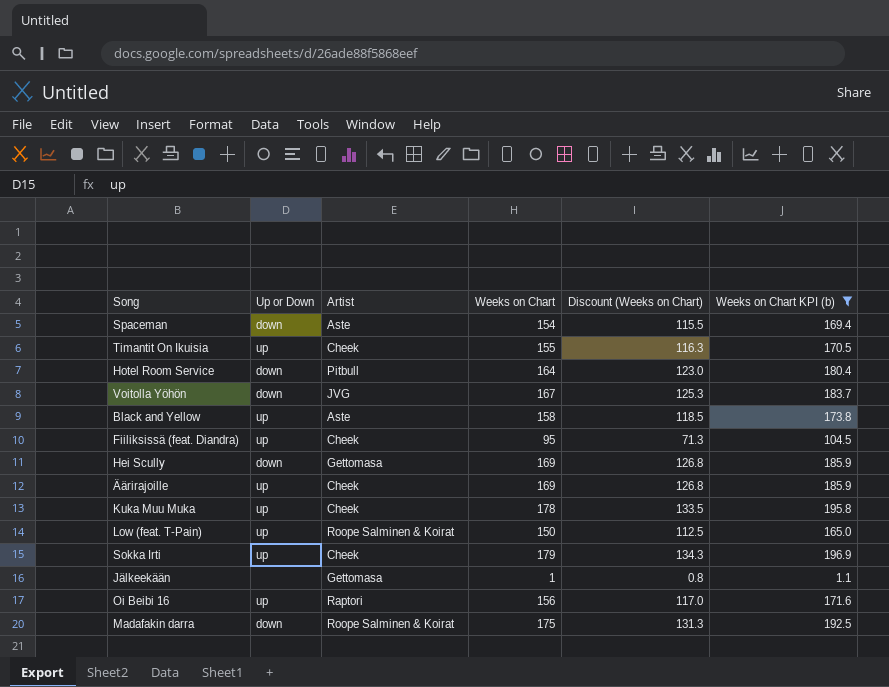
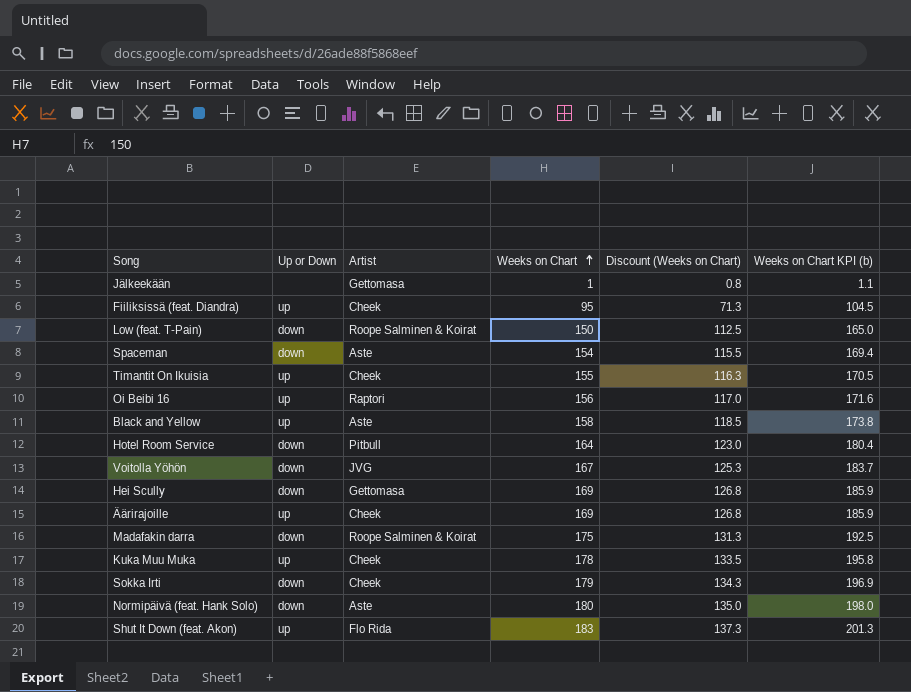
filter: Weeks on Chart KPI (b) <= 196.9 -> none
row order: none -> Weeks on Chart ascending
Low (feat. T-Pain) | Up or Down: up -> down
Sokka Irti | Up or Down: up -> down

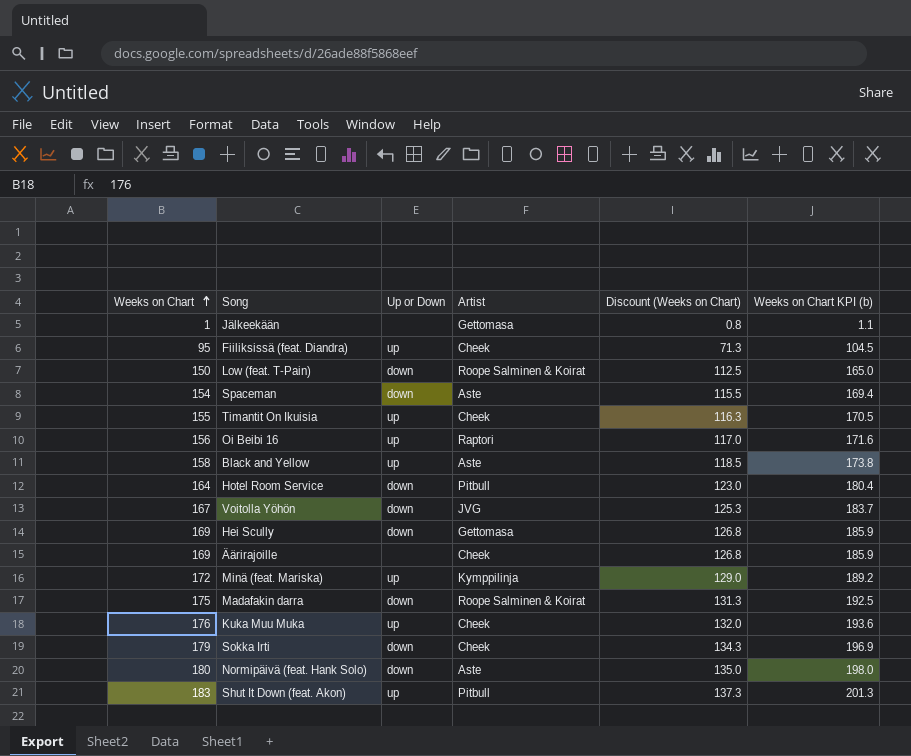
column Weeks on Chart | position: 4 -> 1
Äärirajoille | Up or Down: up -> none
row Minä (feat. Mariska): none -> 172 | up | Kymppilinja | 129.0 | 189.2
Kuka Muu Muka | Weeks on Chart: 178 -> 176
Kuka Muu Muka | Discount (Weeks on Chart): 133.5 -> 132.0
Kuka Muu Muka | Weeks on Chart KPI (b): 195.8 -> 193.6
Shut It Down (feat. Akon) | Artist: Flo Rida -> Pitbull

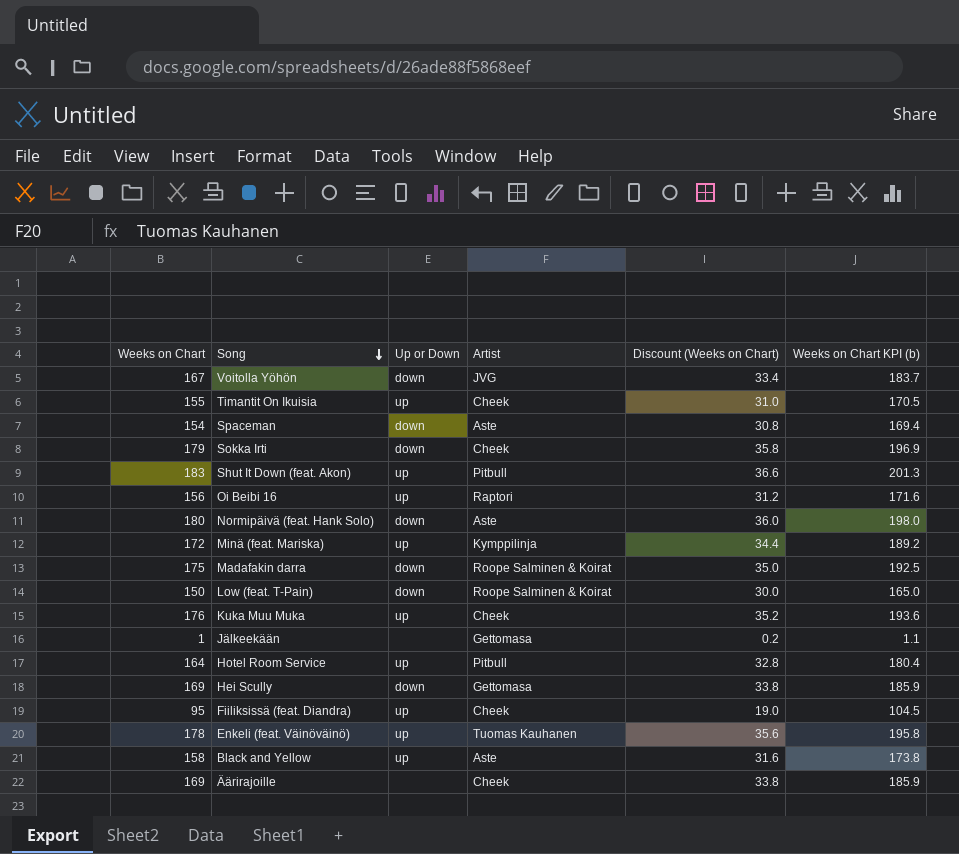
row order: Weeks on Chart ascending -> Song descending
column Discount (Weeks on Chart) | formula: [Weeks on Chart] * 0.75 -> [Weeks on Chart] * 0.2
Hotel Room Service | Up or Down: down -> up
row Enkeli (feat. Väinöväinö): none -> 178 | up | Tuomas Kauhanen | 35.6 | 195.8

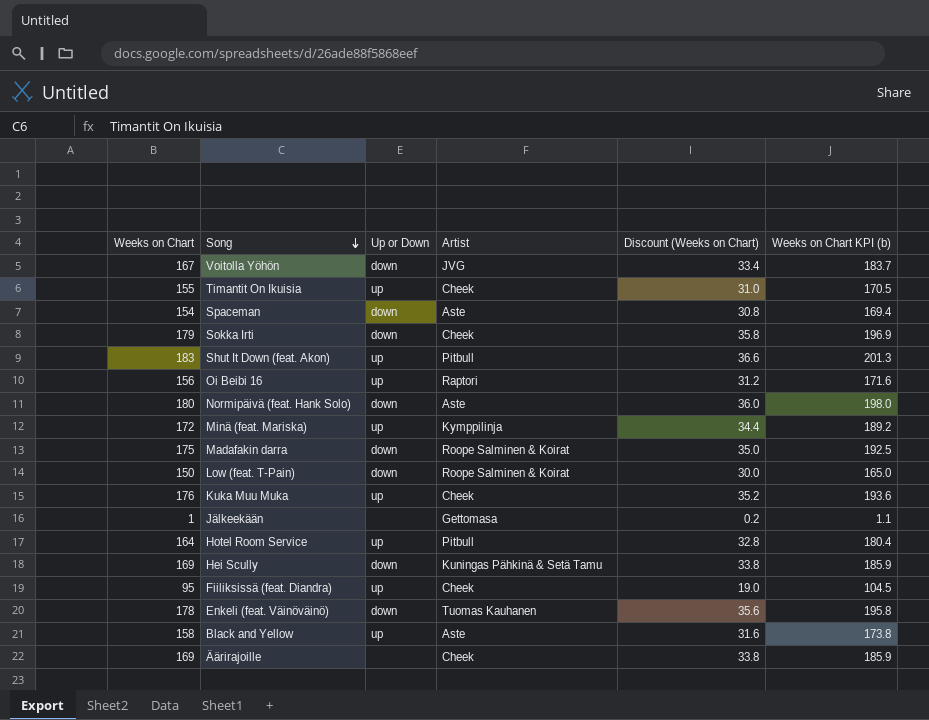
Hei Scully | Artist: Gettomasa -> Kuningas Pähkinä & Setä Tamu
Enkeli (feat. Väinöväinö) | Up or Down: up -> down

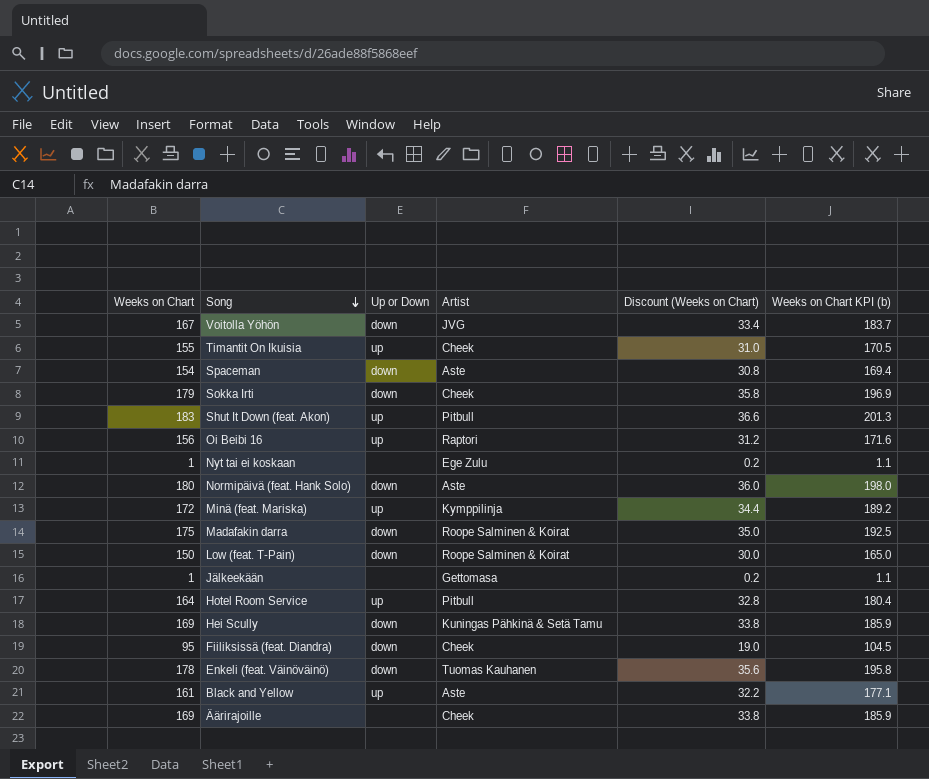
row Kuka Muu Muka: 176 | up | Cheek | 35.2 | 193.6 -> none
row Nyt tai ei koskaan: none -> 1 | none | Ege Zulu | 0.2 | 1.1
Fiiliksissä (feat. Diandra) | Up or Down: up -> down
Black and Yellow | Weeks on Chart: 158 -> 161
Black and Yellow | Discount (Weeks on Chart): 31.6 -> 32.2
Black and Yellow | Weeks on Chart KPI (b): 173.8 -> 177.1

